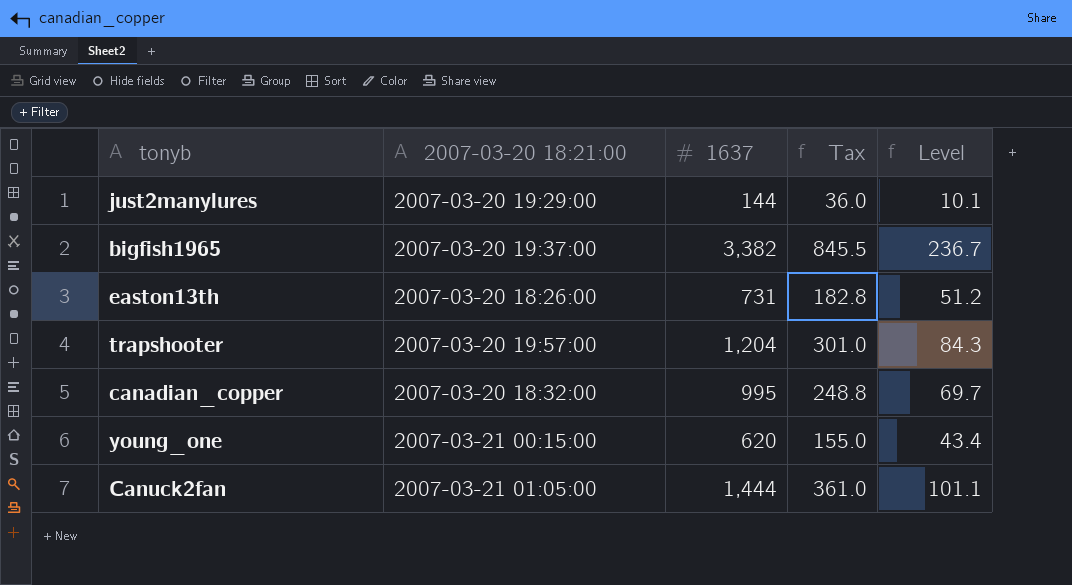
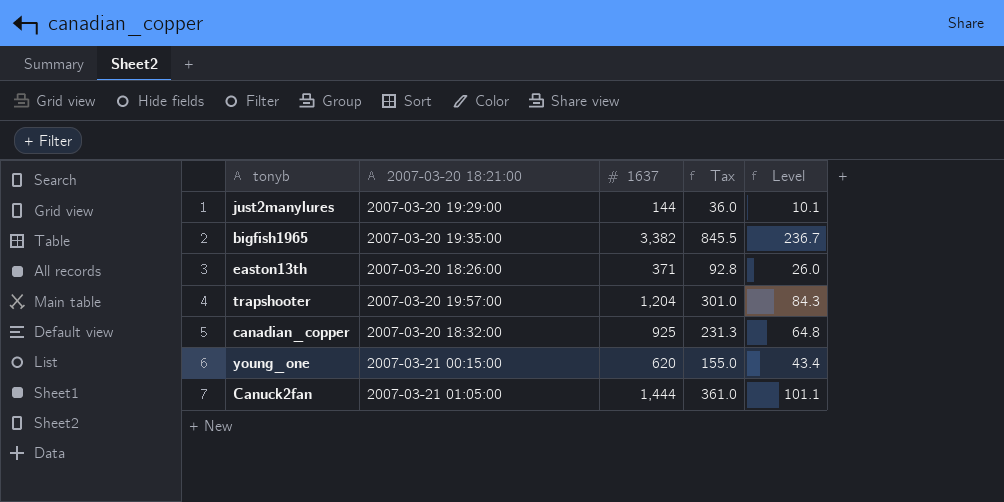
bigfish1965 | 2007-03-20 18:21:00: 2007-03-20 19:37:00 -> 2007-03-20 19:35:00
easton13th | 1637: 731 -> 371
easton13th | Tax: 182.8 -> 92.8
easton13th | Level: 51.2 -> 26.0
canadian_copper | 1637: 995 -> 925
canadian_copper | Tax: 248.8 -> 231.3
canadian_copper | Level: 69.7 -> 64.8

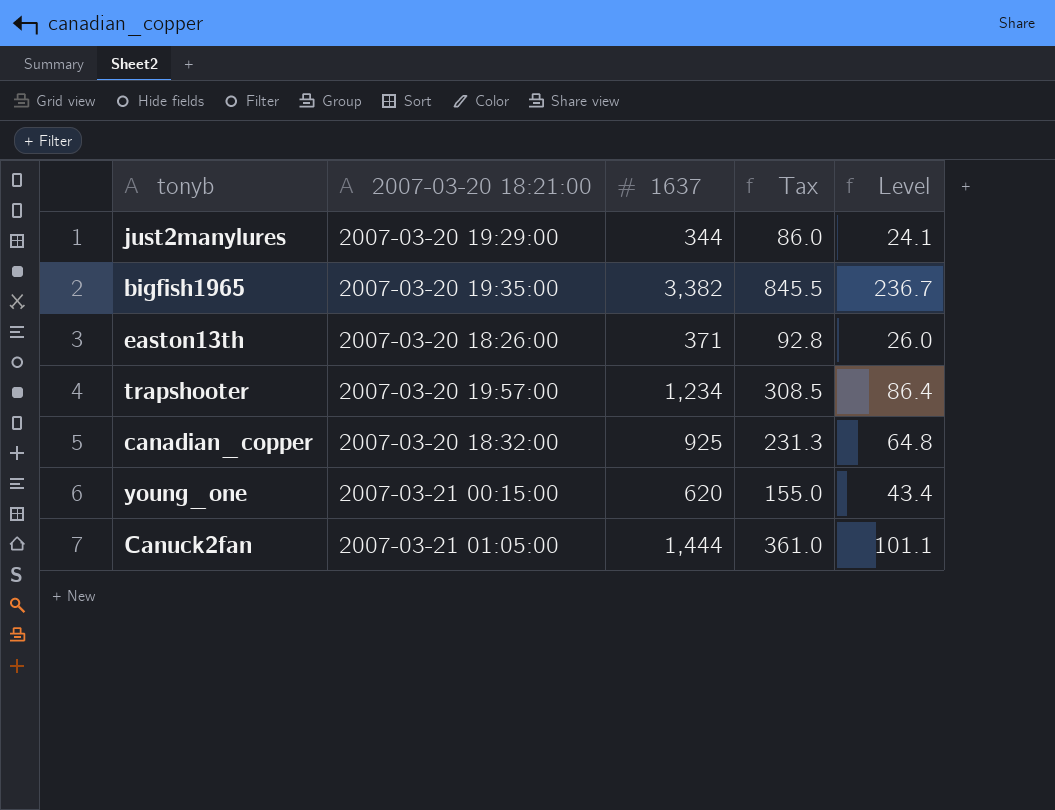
just2manylures | 1637: 144 -> 344
just2manylures | Tax: 36.0 -> 86.0
just2manylures | Level: 10.1 -> 24.1
trapshooter | 1637: 1,204 -> 1,234
trapshooter | Tax: 301.0 -> 308.5
trapshooter | Level: 84.3 -> 86.4

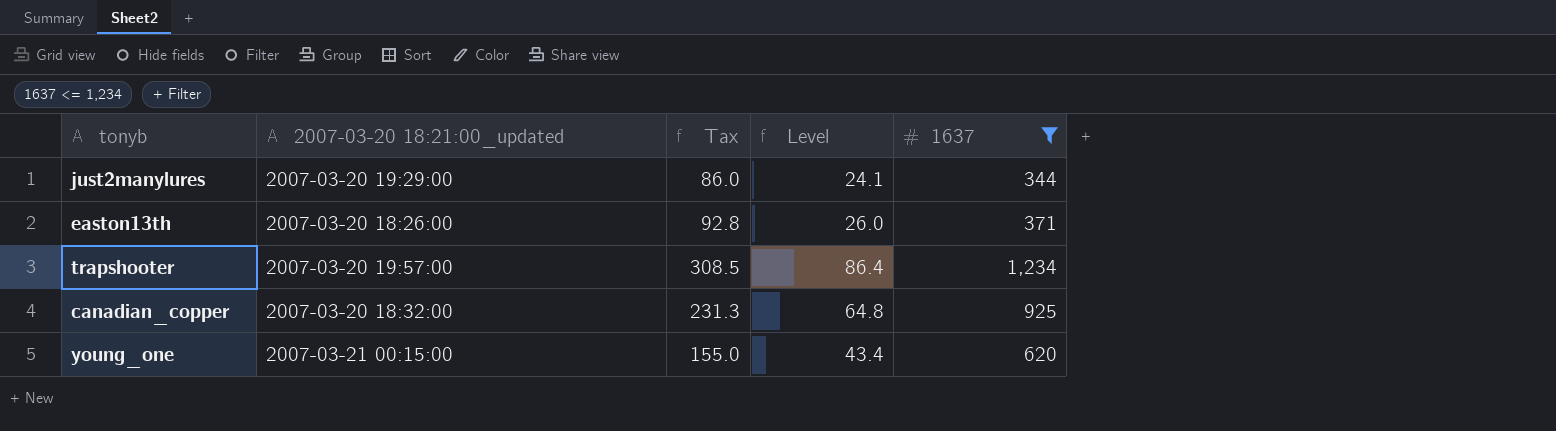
filter: none -> 1637 <= 1,234
column name: 2007-03-20 18:21:00 -> 2007-03-20 18:21:00_updated
column 1637 | position: 3 -> 5

